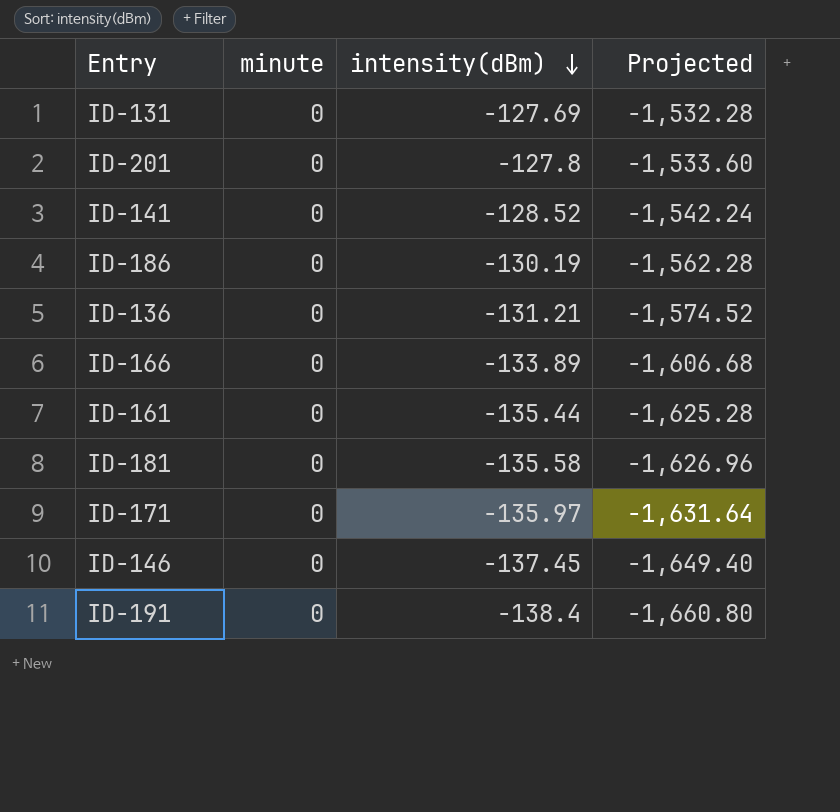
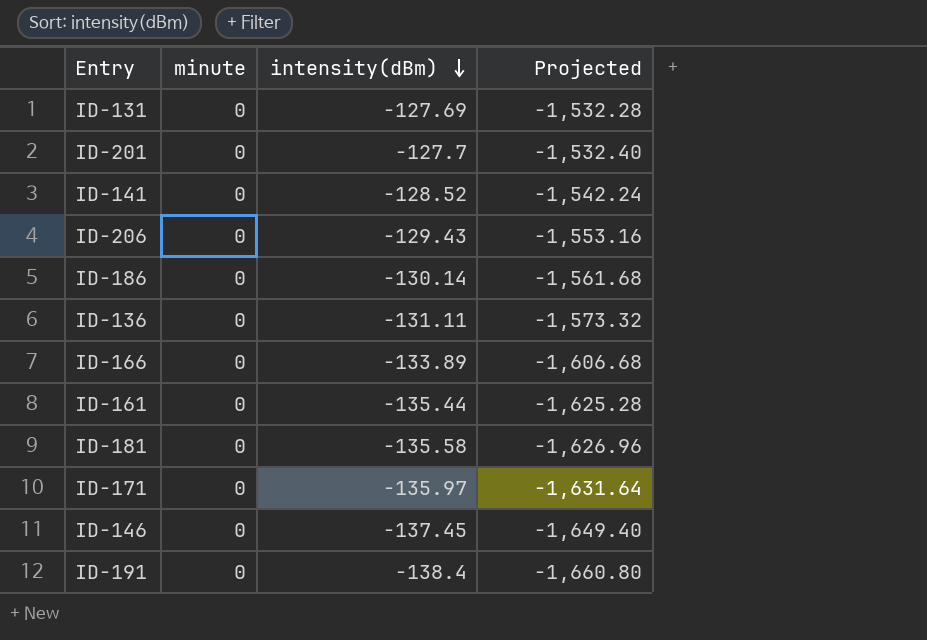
ID-201 | intensity(dBm): -127.8 -> -127.7
ID-201 | Projected: -1,533.60 -> -1,532.40
row ID-206: none -> 0 | -129.43 | -1,553.16
ID-186 | intensity(dBm): -130.19 -> -130.14
ID-186 | Projected: -1,562.28 -> -1,561.68
ID-136 | intensity(dBm): -131.21 -> -131.11
ID-136 | Projected: -1,574.52 -> -1,573.32

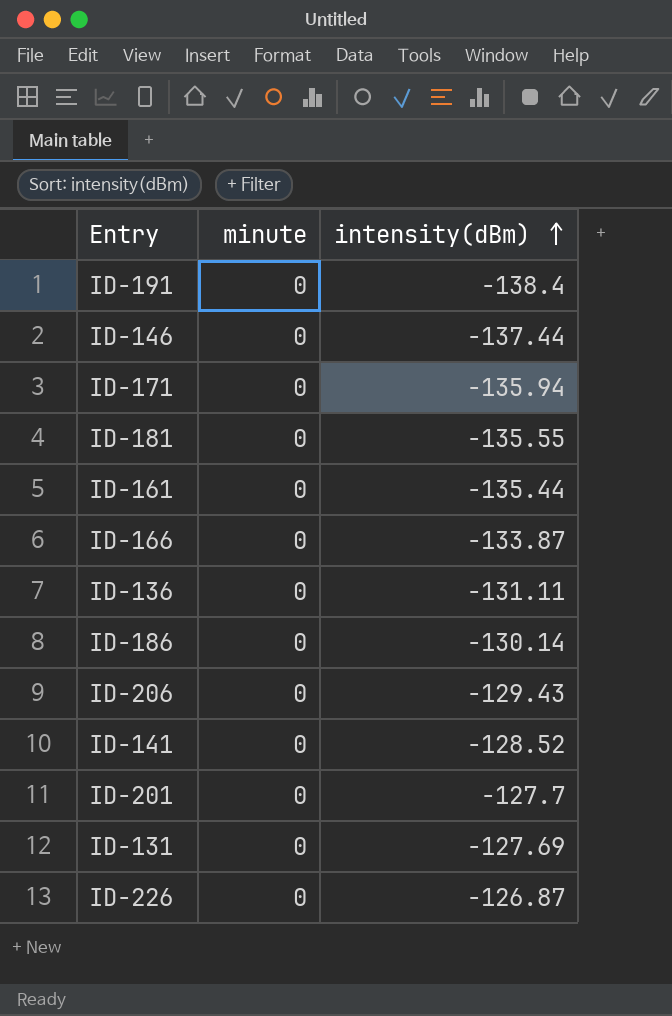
row order: intensity(dBm) descending -> intensity(dBm) ascending
column Projected | formula: [intensity(dBm)] * 12 -> none
ID-146 | intensity(dBm): -137.45 -> -137.44
ID-171 | intensity(dBm): -135.97 -> -135.94
ID-181 | intensity(dBm): -135.58 -> -135.55
ID-166 | intensity(dBm): -133.89 -> -133.87
row ID-226: none -> 0 | -126.87

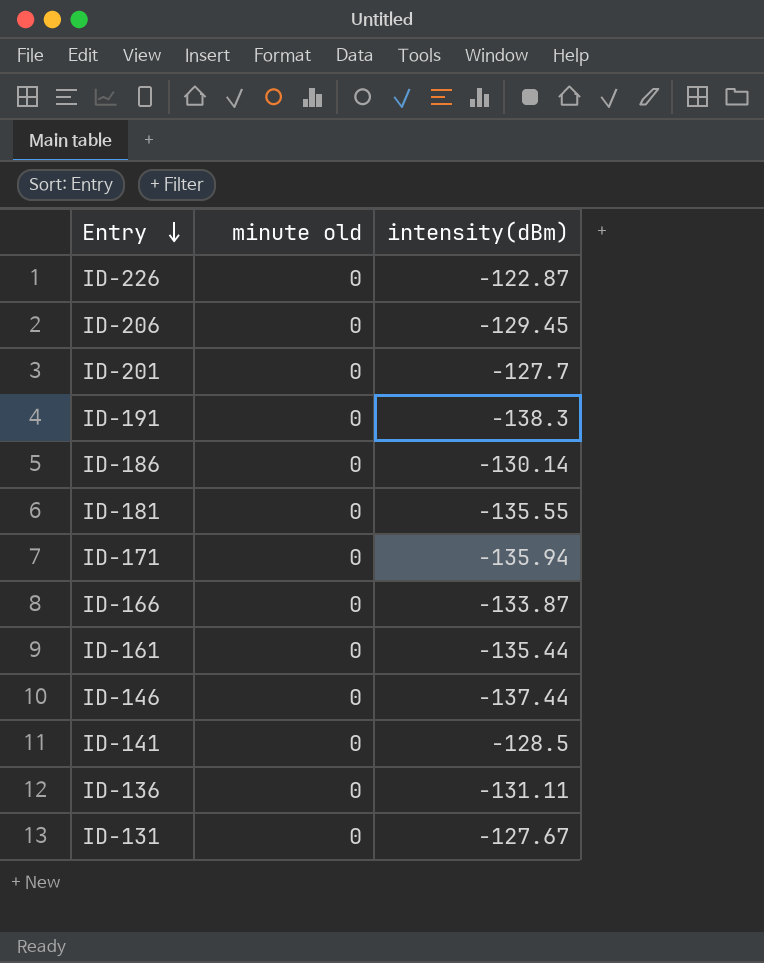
row order: intensity(dBm) ascending -> Entry descending
column name: minute -> minute old
ID-226 | intensity(dBm): -126.87 -> -122.87
ID-206 | intensity(dBm): -129.43 -> -129.45
ID-191 | intensity(dBm): -138.4 -> -138.3
ID-141 | intensity(dBm): -128.52 -> -128.5
ID-131 | intensity(dBm): -127.69 -> -127.67

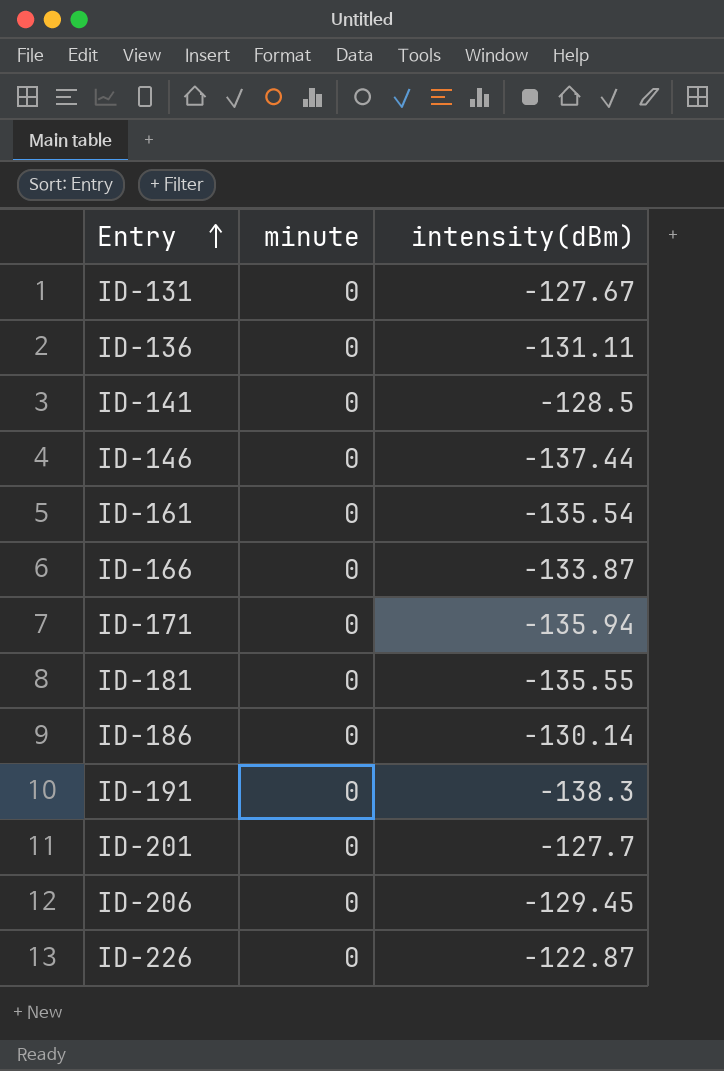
row order: Entry descending -> Entry ascending
column name: minute old -> minute
ID-161 | intensity(dBm): -135.44 -> -135.54

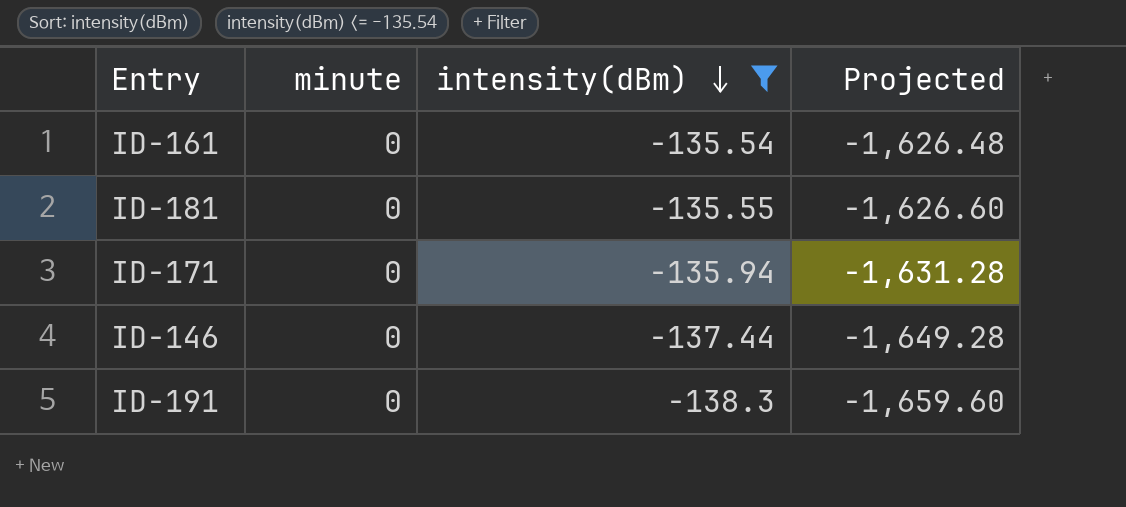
filter: none -> intensity(dBm) <= -135.54
row order: Entry ascending -> intensity(dBm) descending
column Projected | formula: none -> [intensity(dBm)] * 12

